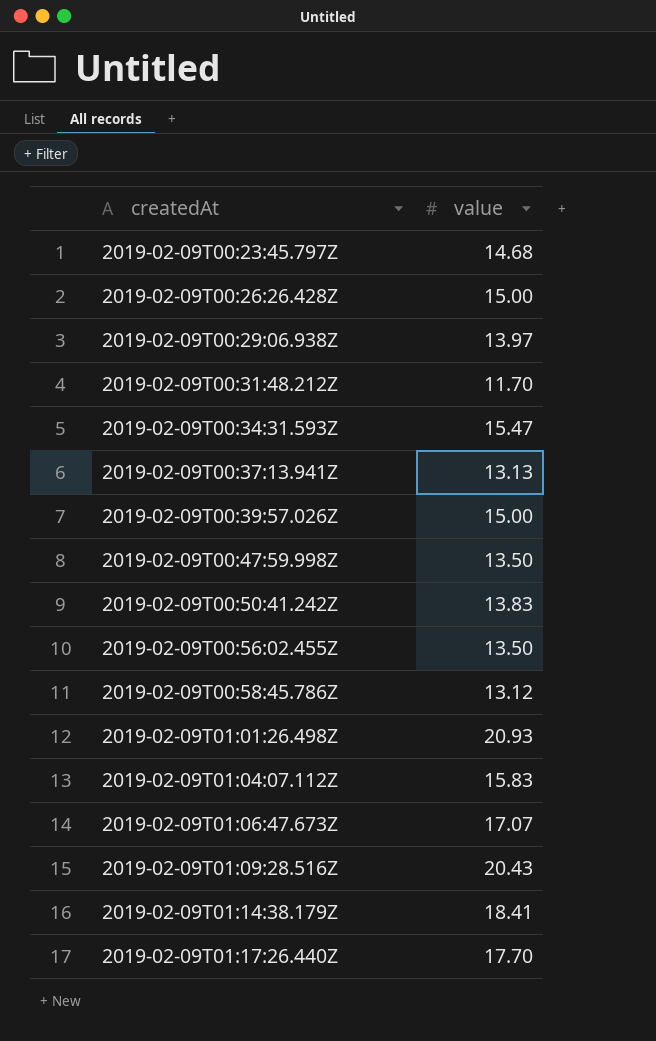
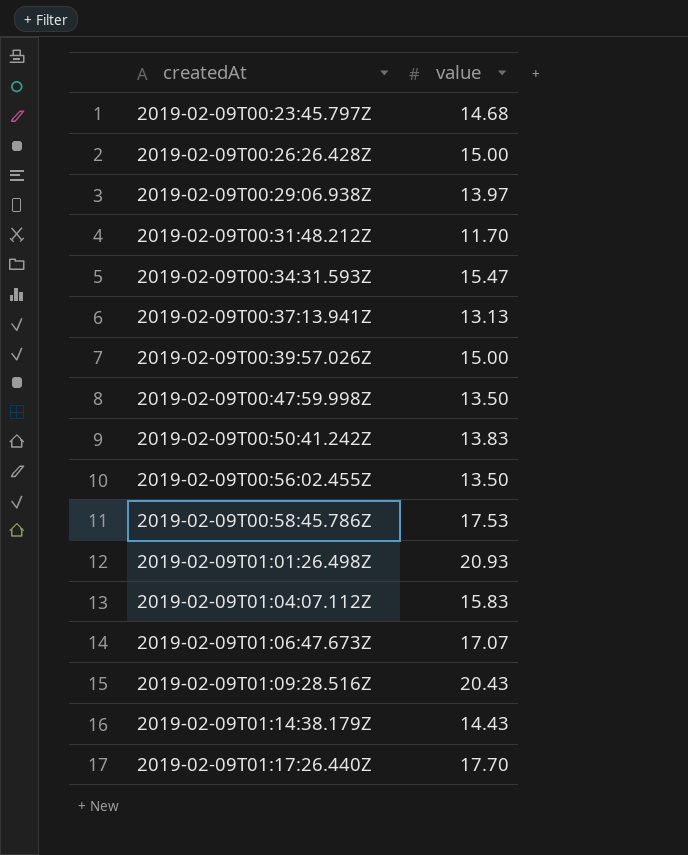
2019-02-09T00:58:45.786Z | value: 13.12 -> 17.53
2019-02-09T01:14:38.179Z | value: 18.41 -> 14.43

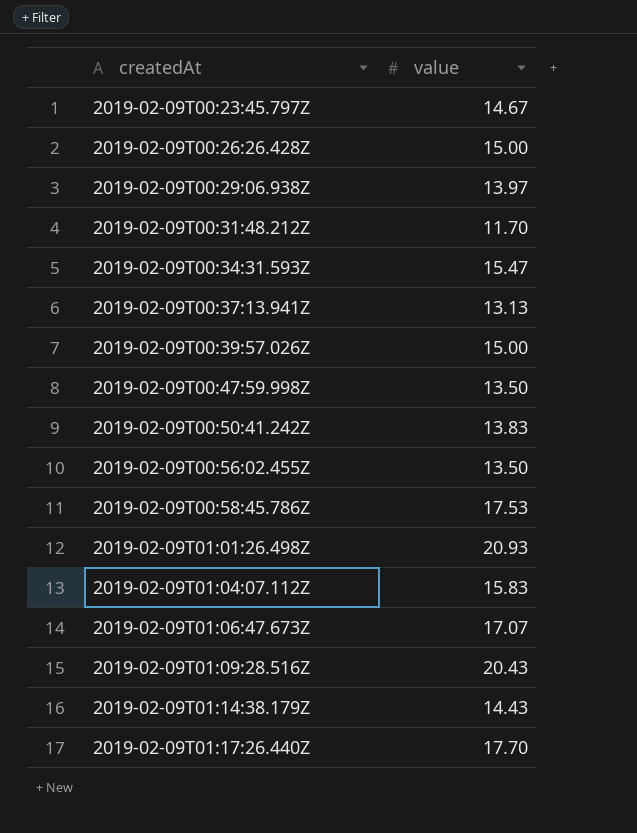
2019-02-09T00:23:45.797Z | value: 14.68 -> 14.67

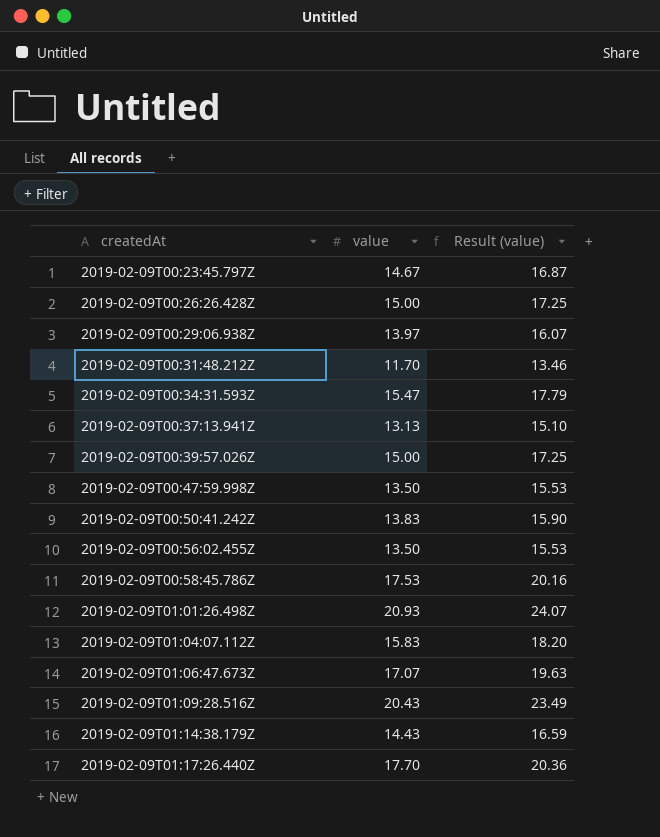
column Result (value) | formula: none -> [value] * 1.15

